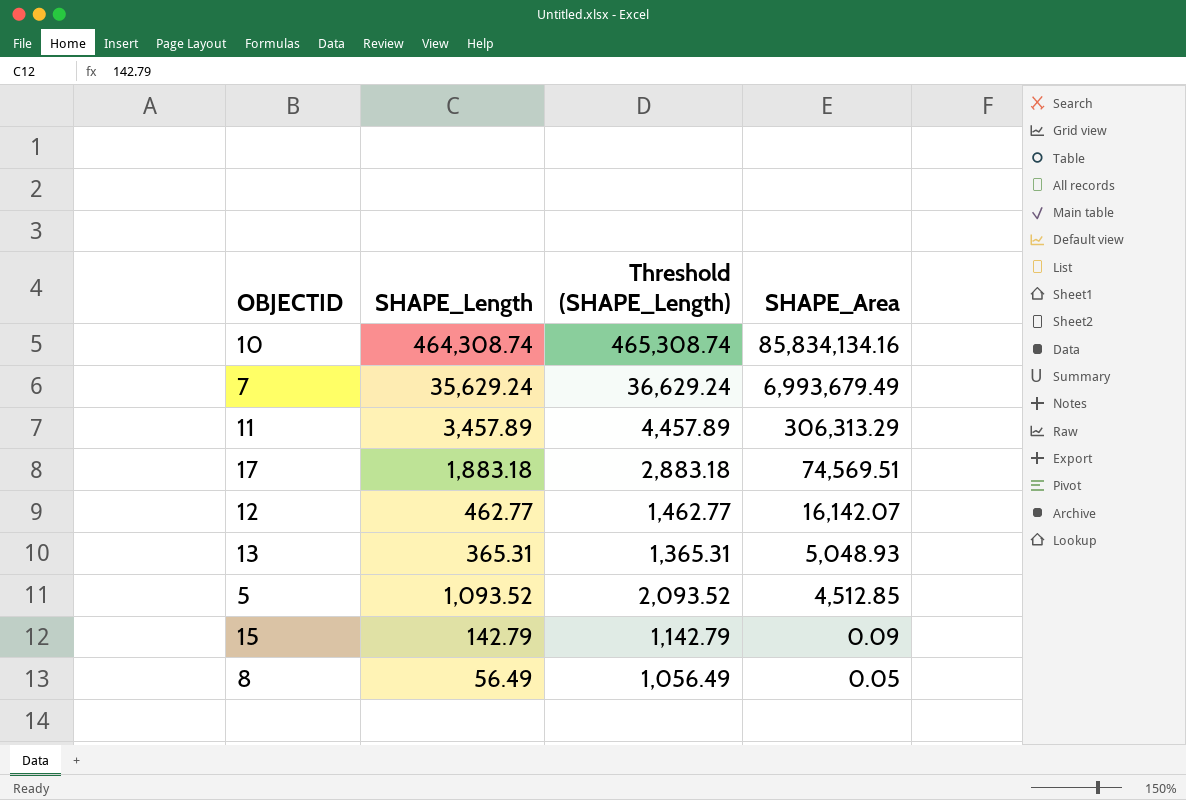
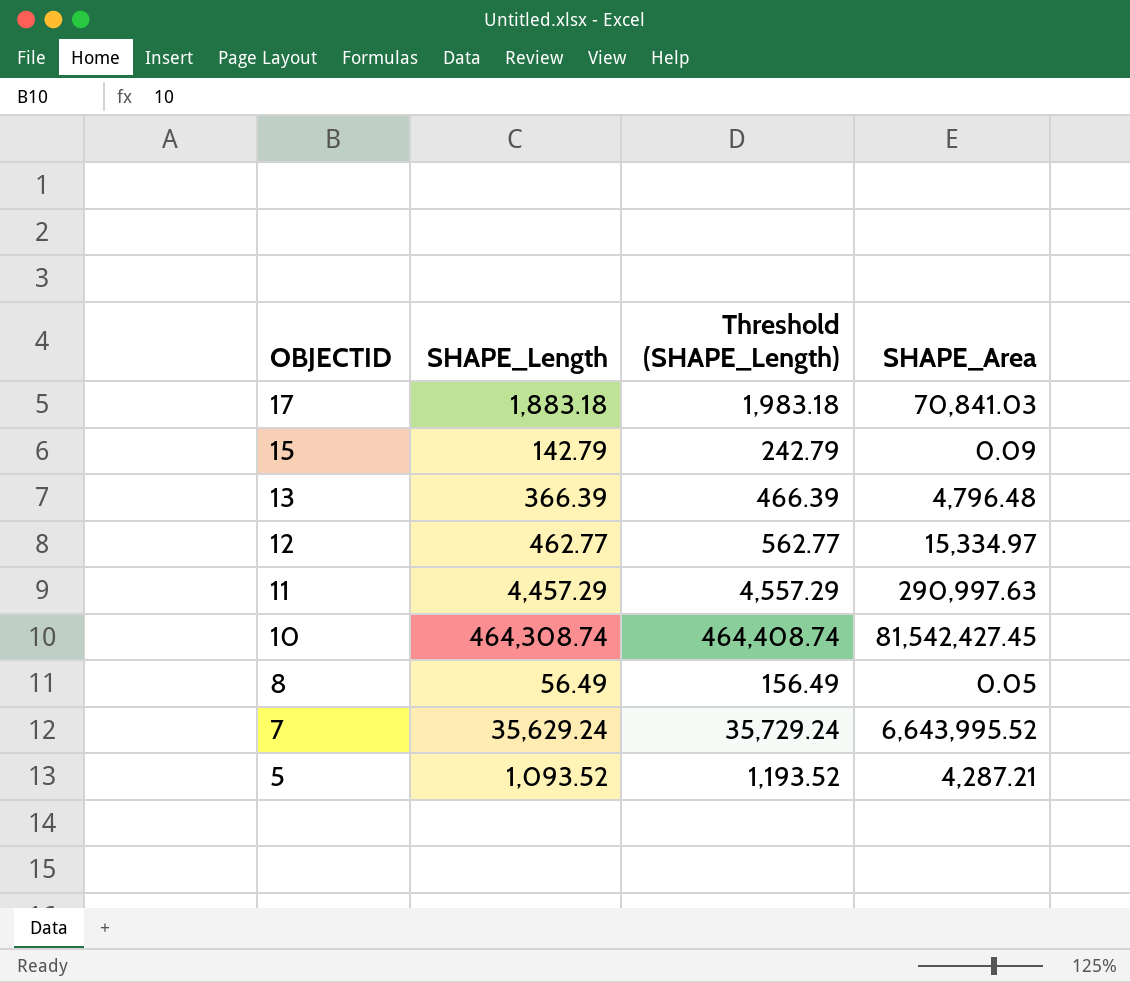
row order: SHAPE_Area descending -> OBJECTID descending
column Threshold (SHAPE_Length) | formula: [SHAPE_Length] + 1000 -> [SHAPE_Length] + 100
17 | SHAPE_Area: 74,569.51 -> 70,841.03
13 | SHAPE_Length: 365.31 -> 366.39
13 | SHAPE_Area: 5,048.93 -> 4,796.48
12 | SHAPE_Area: 16,142.07 -> 15,334.97
11 | SHAPE_Length: 3,457.89 -> 4,457.29
11 | SHAPE_Area: 306,313.29 -> 290,997.63
10 | SHAPE_Area: 85,834,134.16 -> 81,542,427.45
7 | SHAPE_Area: 6,993,679.49 -> 6,643,995.52
5 | SHAPE_Area: 4,512.85 -> 4,287.21

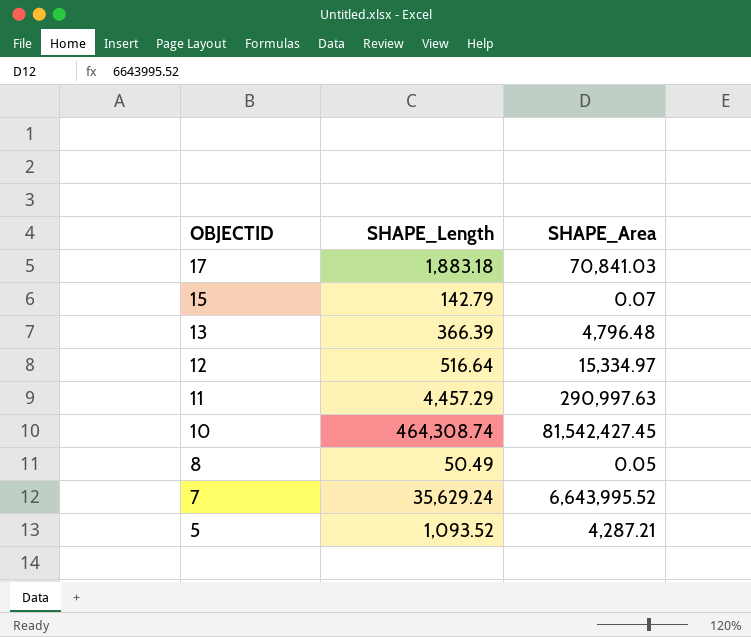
column Threshold (SHAPE_Length) | formula: [SHAPE_Length] + 100 -> none
15 | SHAPE_Area: 0.09 -> 0.07
12 | SHAPE_Length: 462.77 -> 516.64
8 | SHAPE_Length: 56.49 -> 50.49

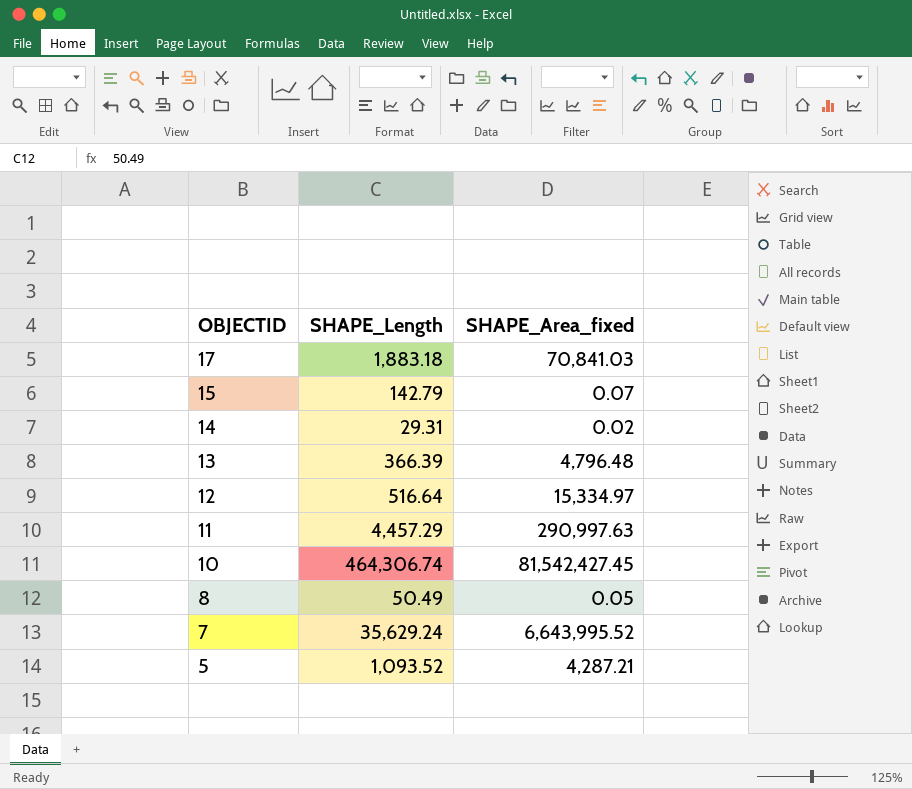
column name: SHAPE_Area -> SHAPE_Area_fixed
row 14: none -> 29.31 | 0.02
10 | SHAPE_Length: 464,308.74 -> 464,306.74

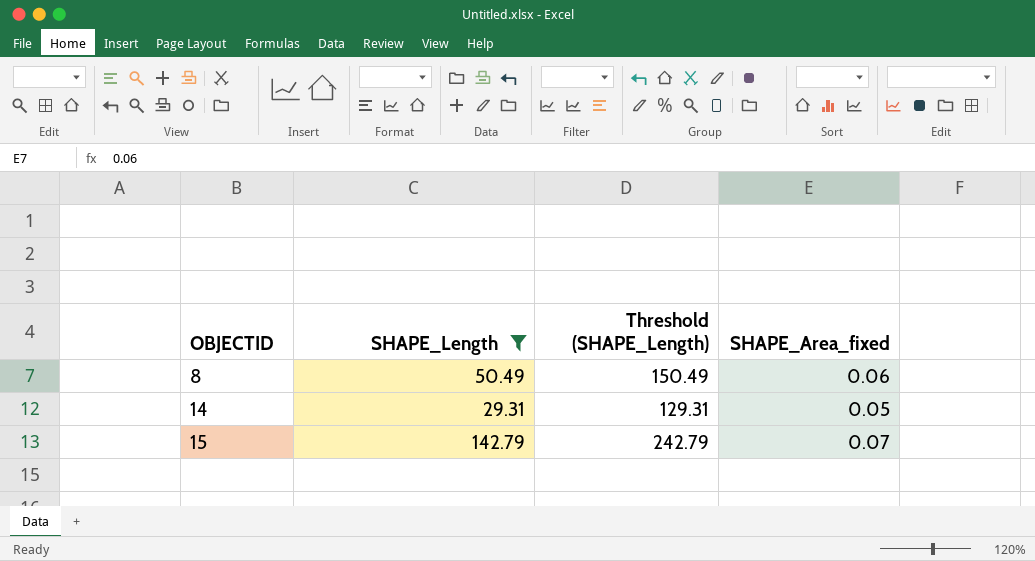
filter: none -> SHAPE_Length <= 142.79
row order: OBJECTID descending -> OBJECTID ascending
column Threshold (SHAPE_Length) | formula: none -> [SHAPE_Length] + 100
8 | SHAPE_Area_fixed: 0.05 -> 0.06
14 | SHAPE_Area_fixed: 0.02 -> 0.05

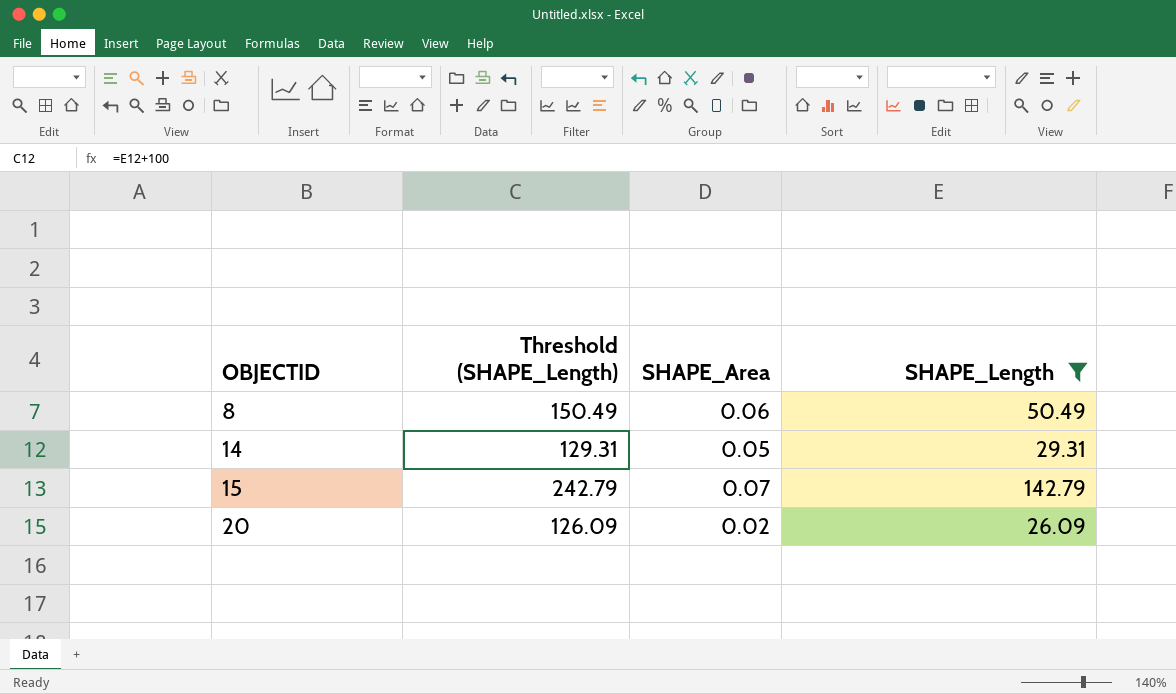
column name: SHAPE_Area_fixed -> SHAPE_Area
column SHAPE_Length | position: 2 -> 4
row 20: none -> 126.09 | 0.02 | 26.09

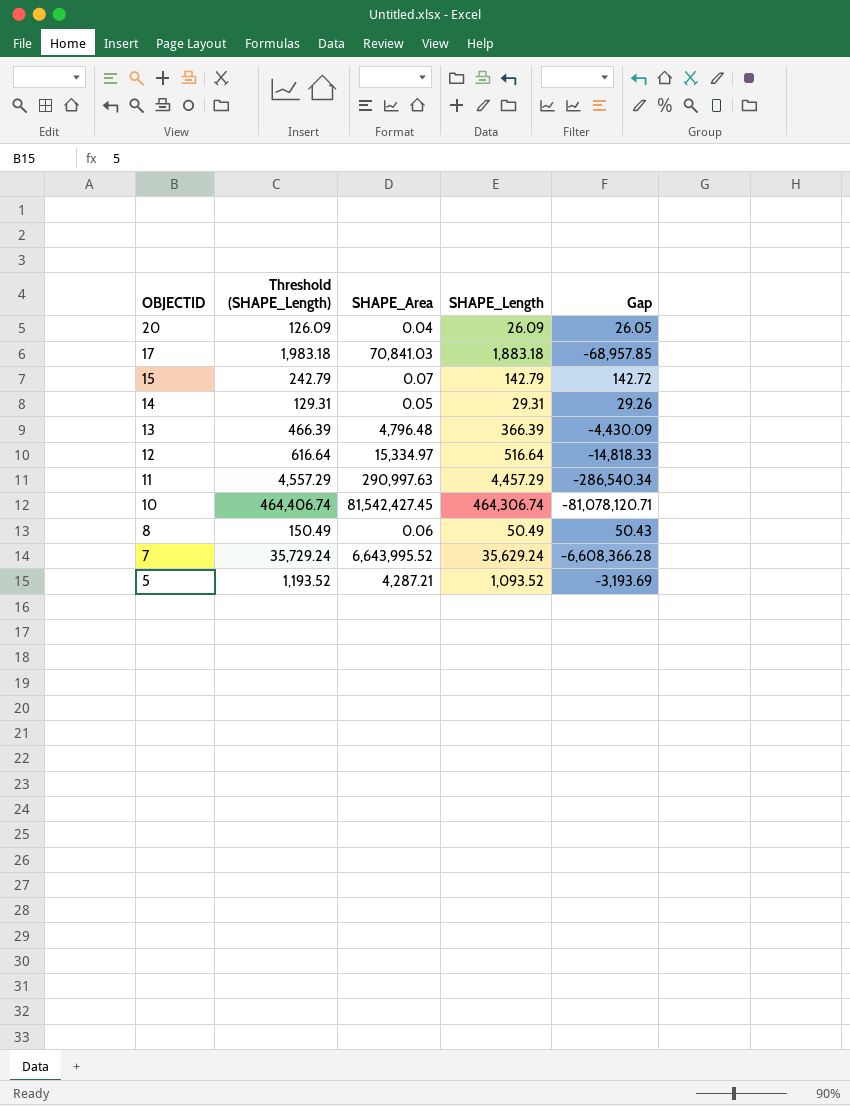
filter: SHAPE_Length <= 142.79 -> none
row order: OBJECTID ascending -> OBJECTID descending
column Gap | formula: none -> [SHAPE_Length] - [SHAPE_Area]
20 | SHAPE_Area: 0.02 -> 0.04

